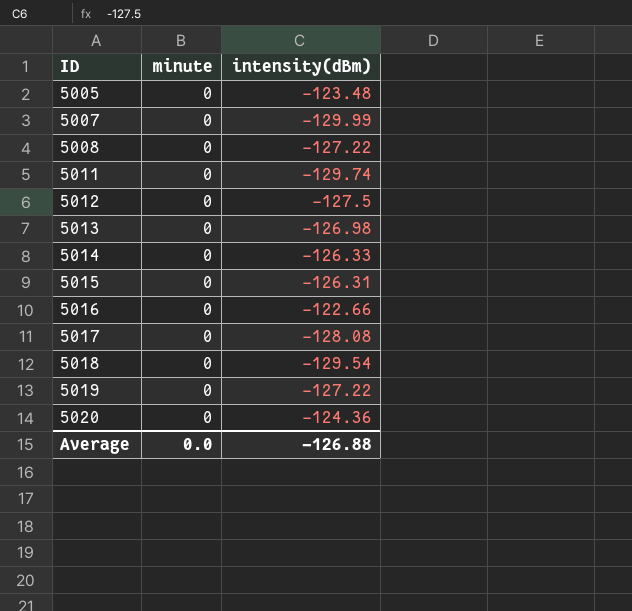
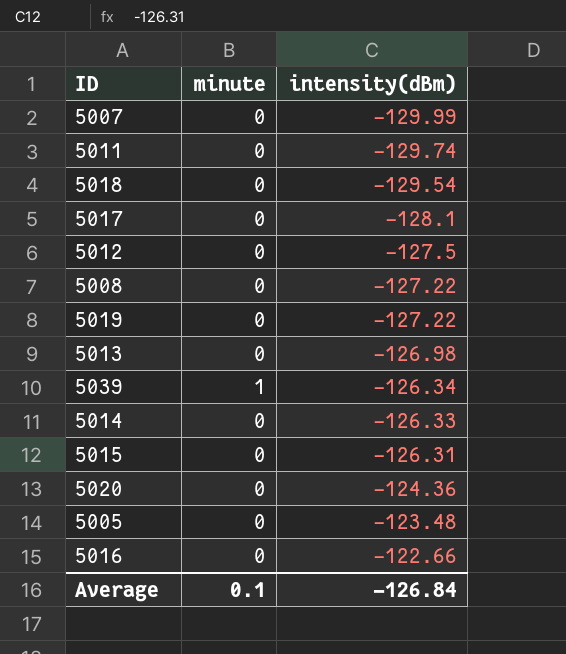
row order: ID ascending -> intensity(dBm) ascending
5017 | intensity(dBm): -128.08 -> -128.1
row 5039: none -> 1 | -126.34
Average | minute: 0.0 -> 0.1
Average | intensity(dBm): -126.88 -> -126.84

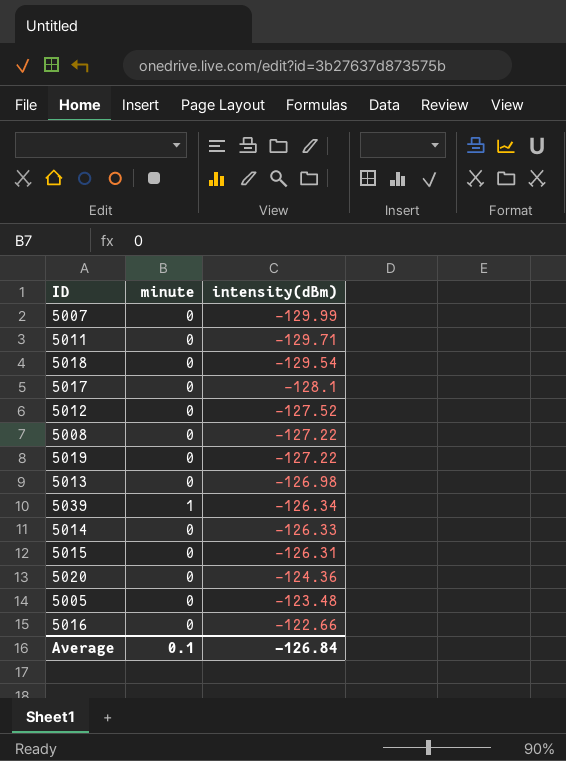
5011 | intensity(dBm): -129.74 -> -129.71
5012 | intensity(dBm): -127.5 -> -127.52

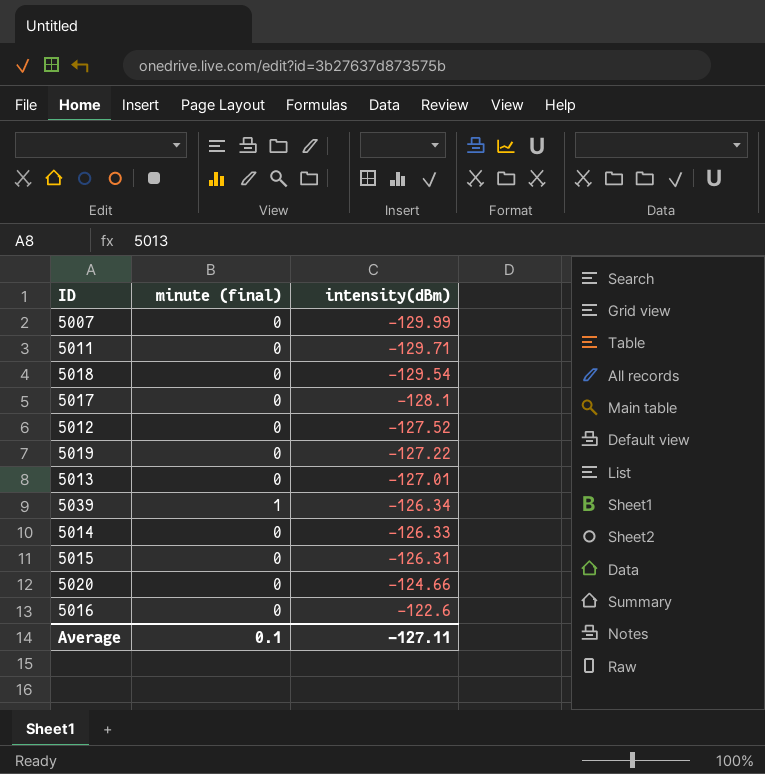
column name: minute -> minute (final)
row 5008: 0 | -127.22 -> none
row 5005: 0 | -123.48 -> none
5013 | intensity(dBm): -126.98 -> -127.01
5020 | intensity(dBm): -124.36 -> -124.66
5016 | intensity(dBm): -122.66 -> -122.6
Average | intensity(dBm): -126.84 -> -127.11

